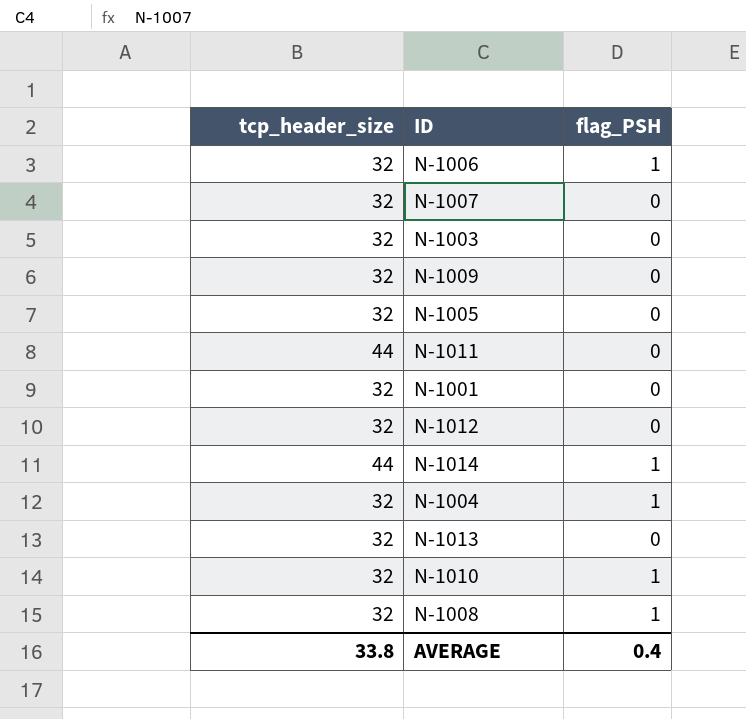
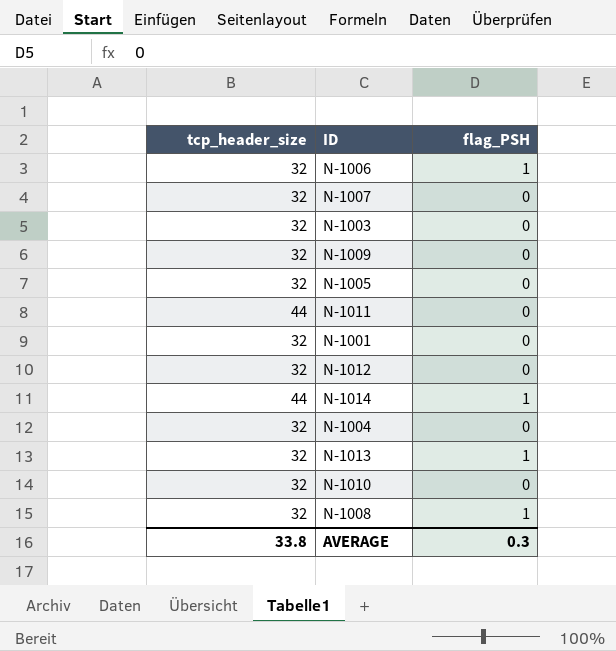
N-1004 | flag_PSH: 1 -> 0
N-1013 | flag_PSH: 0 -> 1
N-1010 | flag_PSH: 1 -> 0
AVERAGE | flag_PSH: 0.4 -> 0.3

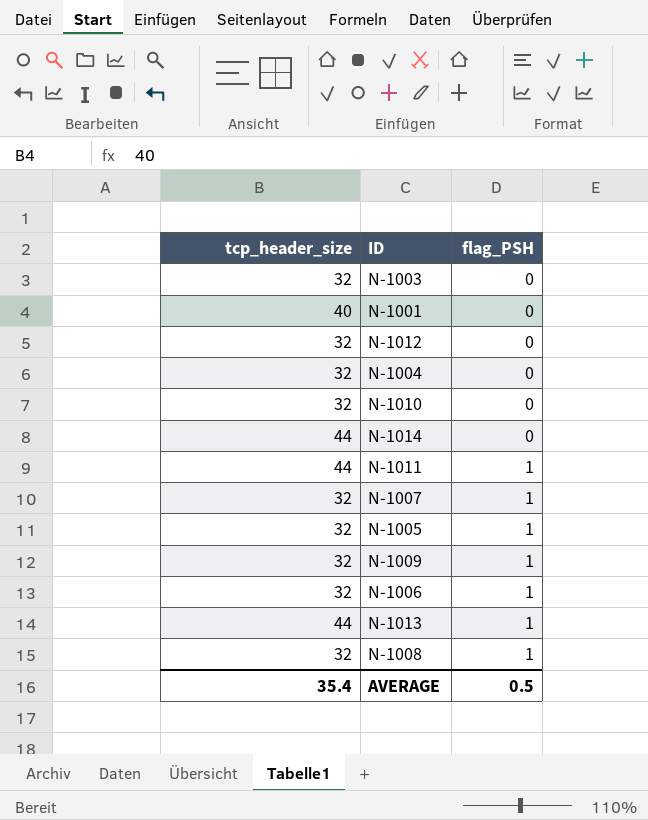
row order: none -> flag_PSH ascending
N-1001 | tcp_header_size: 32 -> 40
N-1014 | flag_PSH: 1 -> 0
N-1011 | flag_PSH: 0 -> 1
N-1007 | flag_PSH: 0 -> 1
N-1005 | flag_PSH: 0 -> 1
N-1009 | flag_PSH: 0 -> 1
N-1013 | tcp_header_size: 32 -> 44
AVERAGE | tcp_header_size: 33.8 -> 35.4
AVERAGE | flag_PSH: 0.3 -> 0.5

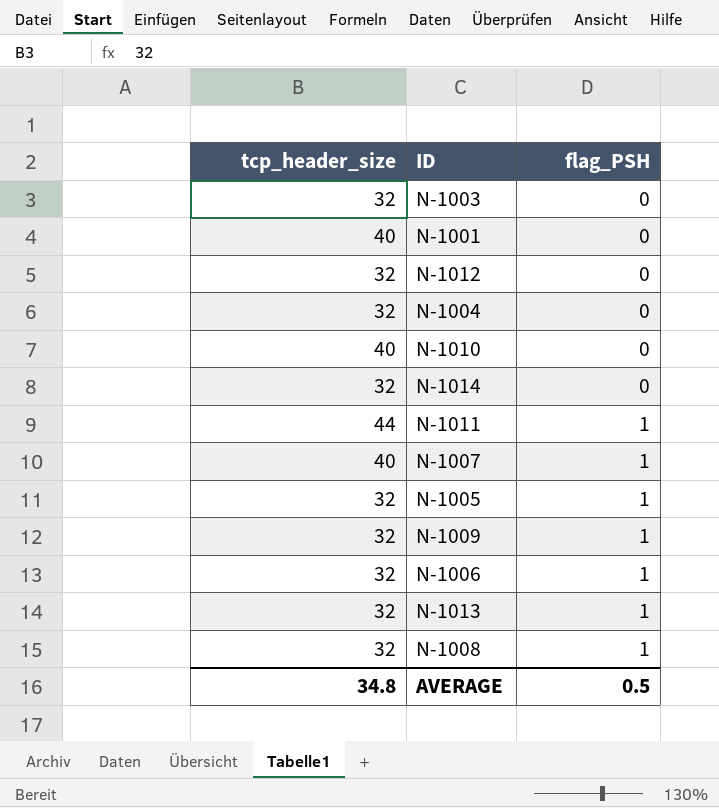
N-1010 | tcp_header_size: 32 -> 40
N-1014 | tcp_header_size: 44 -> 32
N-1007 | tcp_header_size: 32 -> 40
N-1013 | tcp_header_size: 44 -> 32
AVERAGE | tcp_header_size: 35.4 -> 34.8

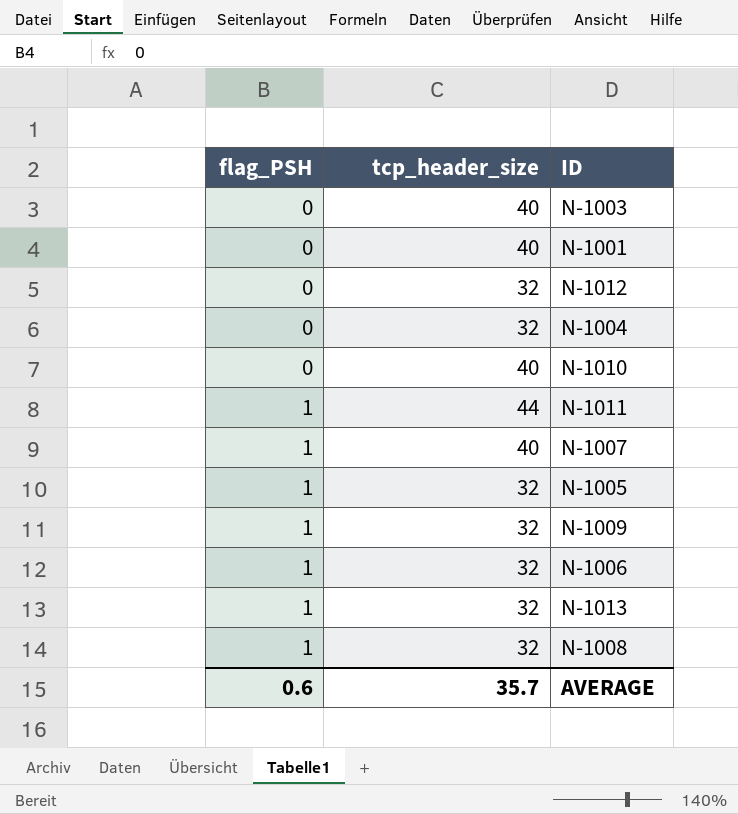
column flag_PSH | position: 3 -> 1
row N-1014: 32 | 0 -> none
N-1003 | tcp_header_size: 32 -> 40
AVERAGE | flag_PSH: 0.5 -> 0.6
AVERAGE | tcp_header_size: 34.8 -> 35.7

